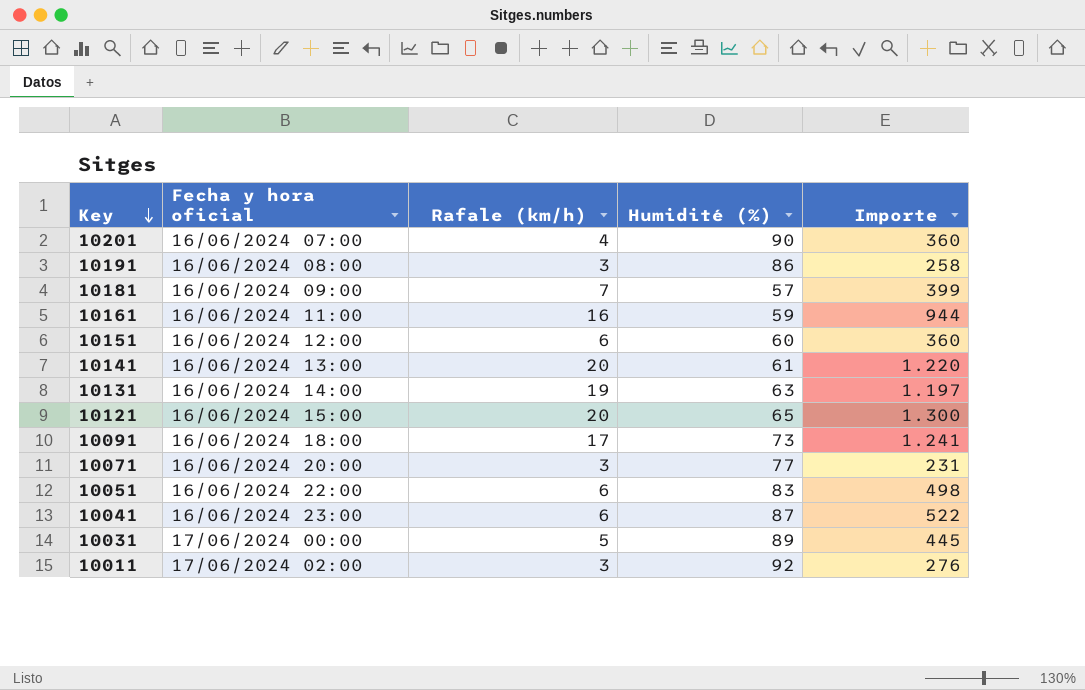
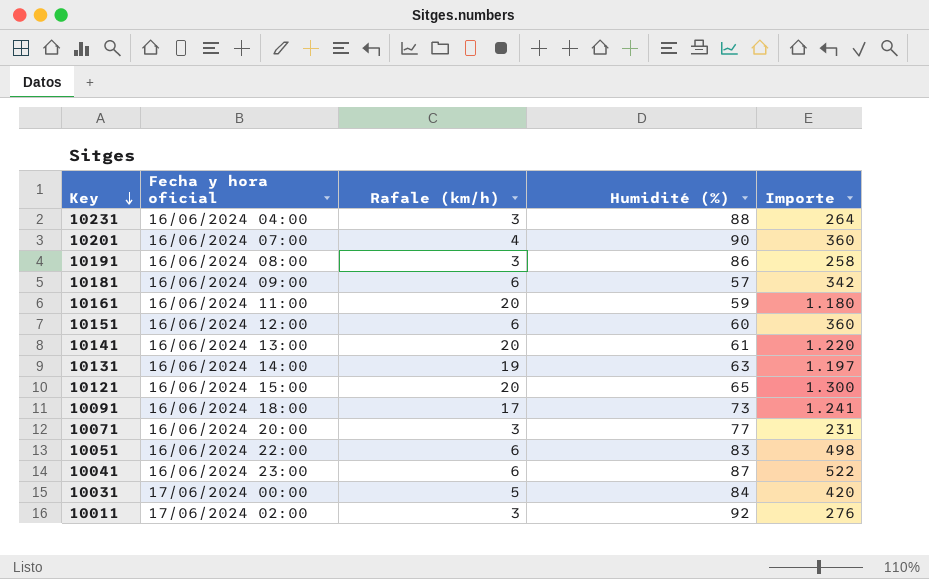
row 10231: none -> 16/06/2024 04:00 | 3 | 88 | 264
10181 | Rafale (km/h): 7 -> 6
10181 | Importe: 399 -> 342
10161 | Rafale (km/h): 16 -> 20
10161 | Importe: 944 -> 1.180
10031 | Humidité (%): 89 -> 84
10031 | Importe: 445 -> 420

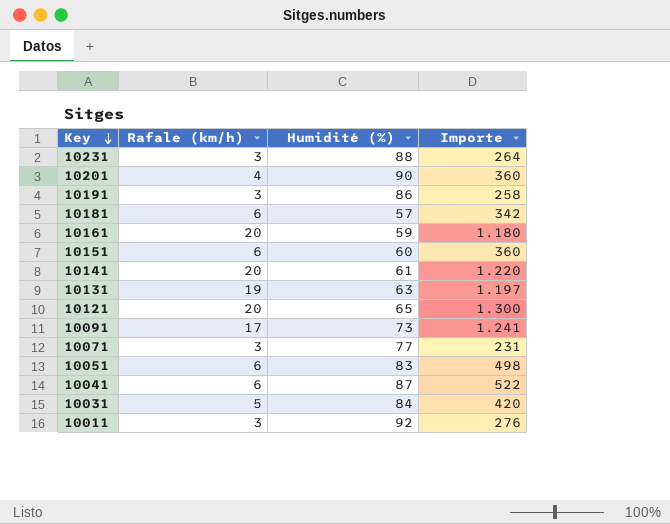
column Fecha y hora oficial | position: 2 -> none

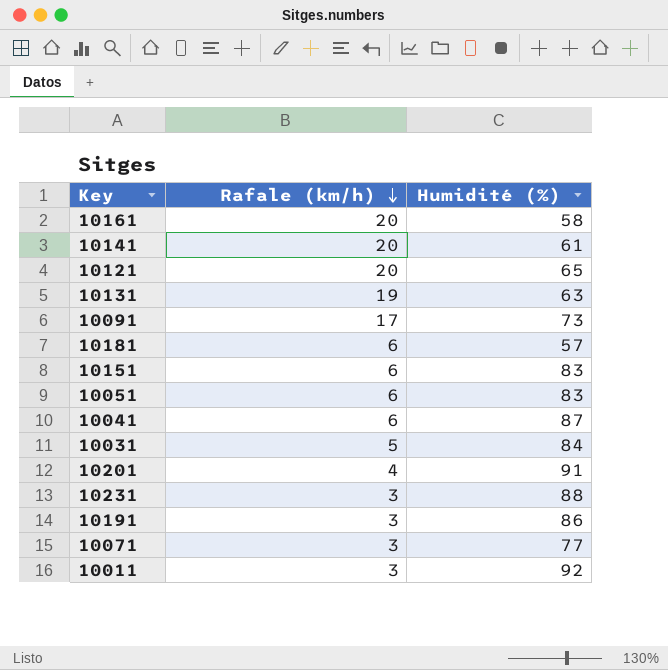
row order: Key descending -> Rafale (km/h) descending
column Importe | formula: [Rafale (km/h)] * [Humidité (%)] -> none
10161 | Humidité (%): 59 -> 58
10151 | Humidité (%): 60 -> 83
10201 | Humidité (%): 90 -> 91

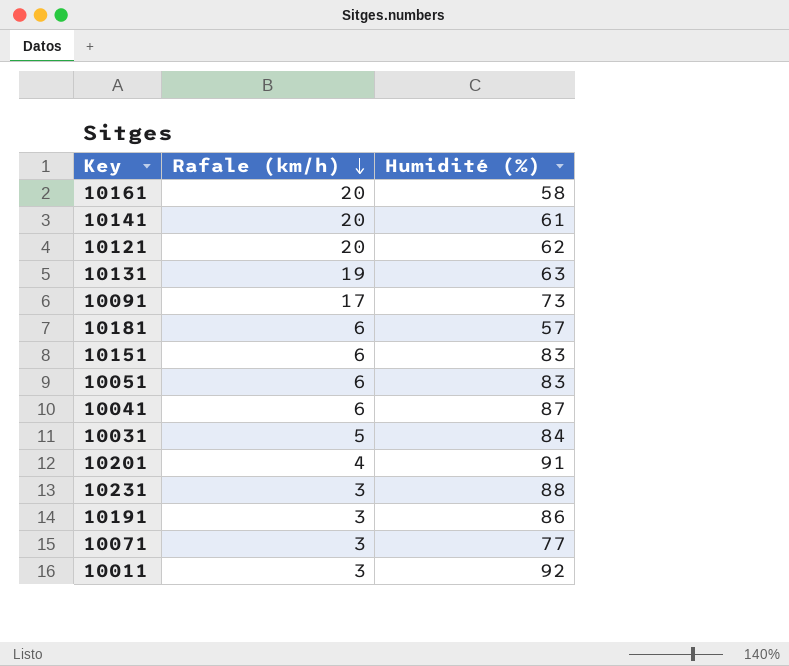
10121 | Humidité (%): 65 -> 62

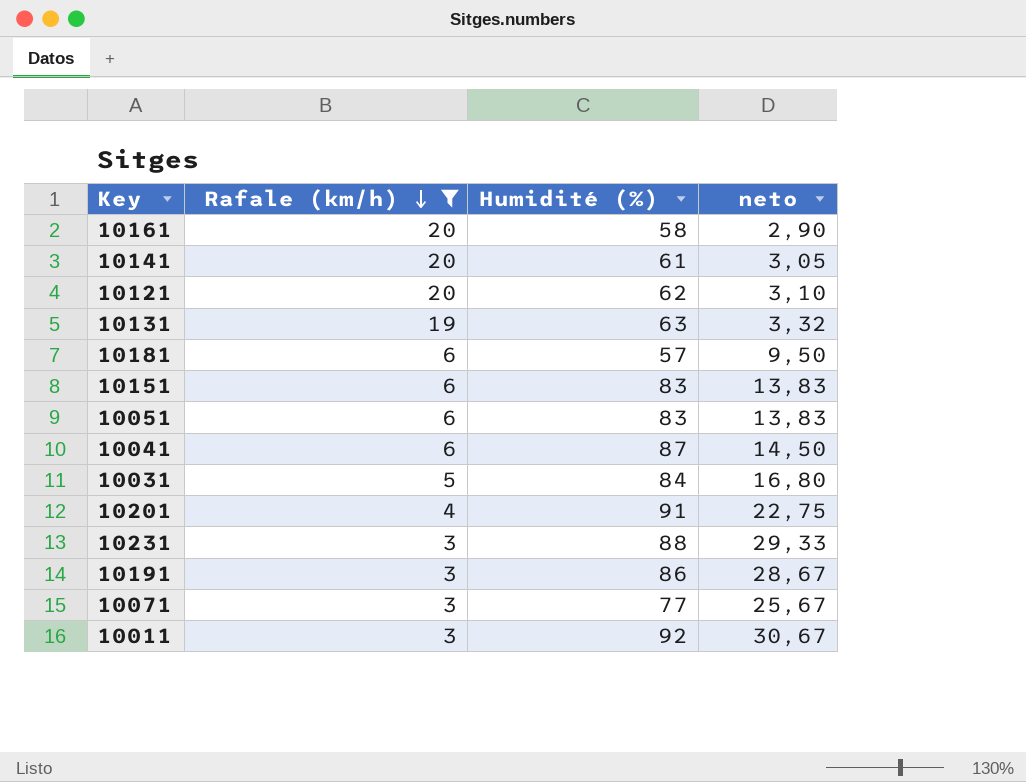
filter: none -> Rafale (km/h) != 17
column neto | formula: none -> [Humidité (%)] / [Rafale (km/h)]

